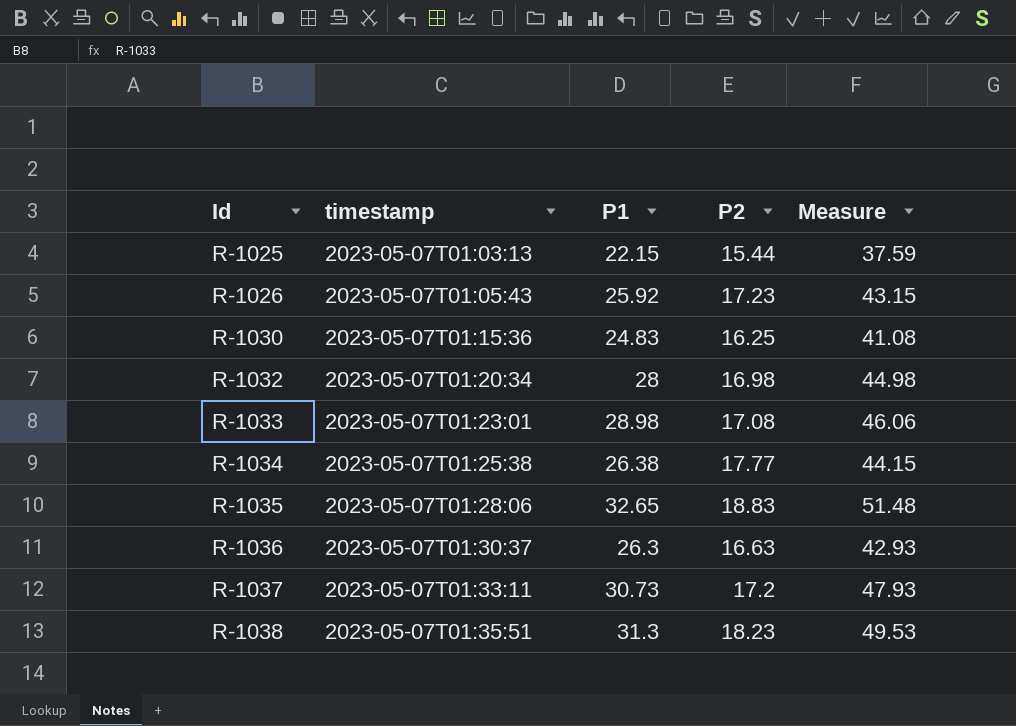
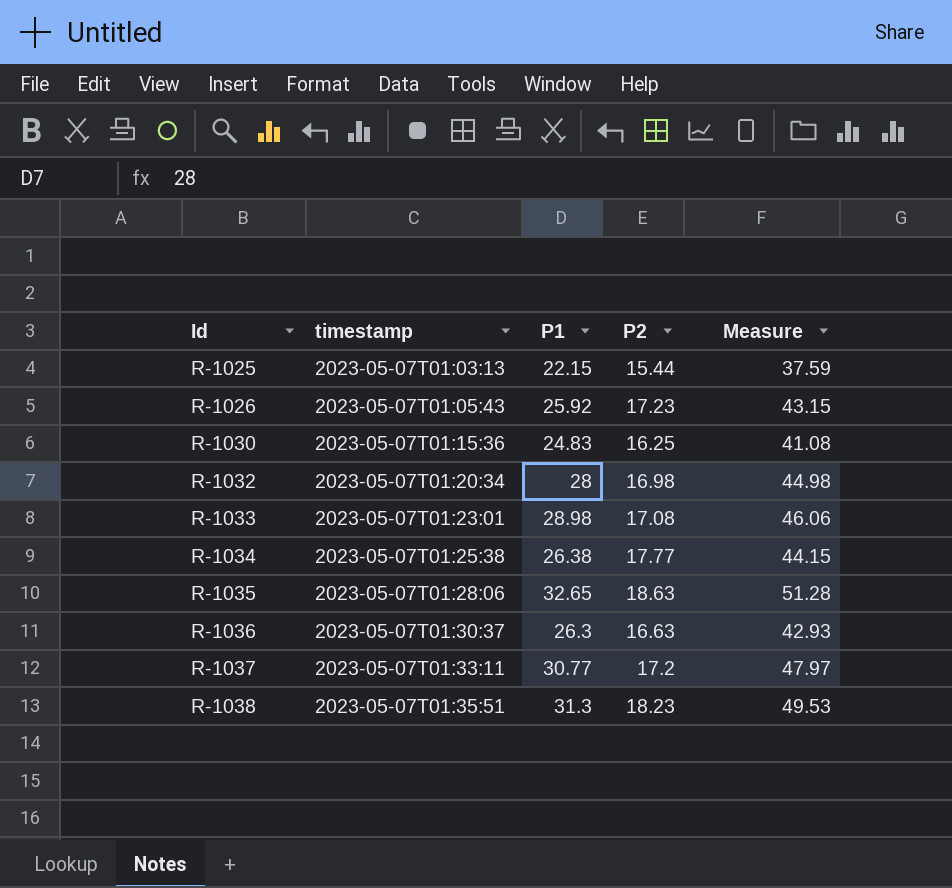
R-1035 | P2: 18.83 -> 18.63
R-1035 | Measure: 51.48 -> 51.28
R-1037 | P1: 30.73 -> 30.77
R-1037 | Measure: 47.93 -> 47.97

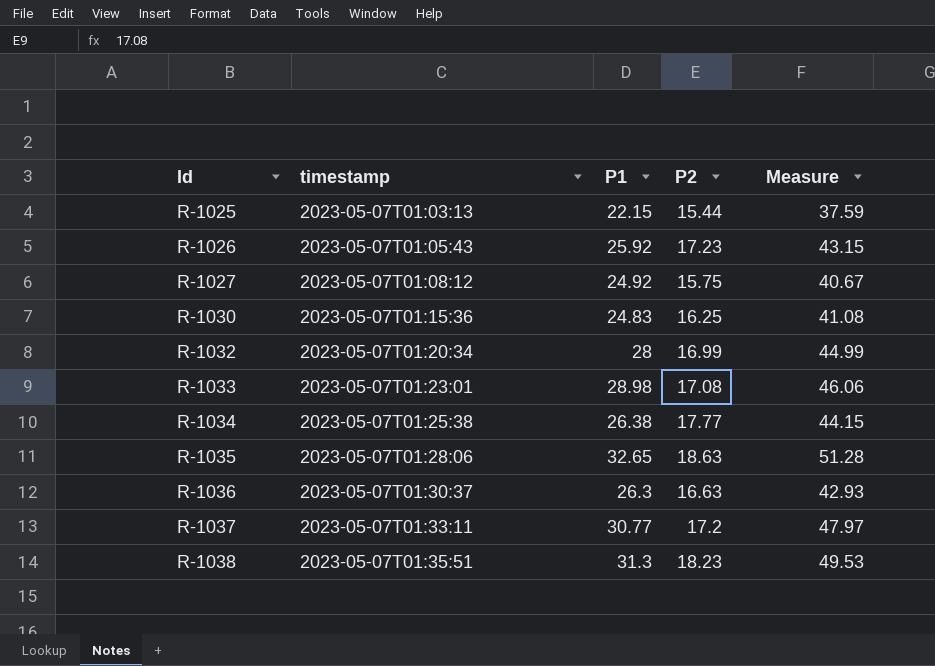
row R-1027: none -> 2023-05-07T01:08:12 | 24.92 | 15.75 | 40.67
R-1032 | P2: 16.98 -> 16.99
R-1032 | Measure: 44.98 -> 44.99

